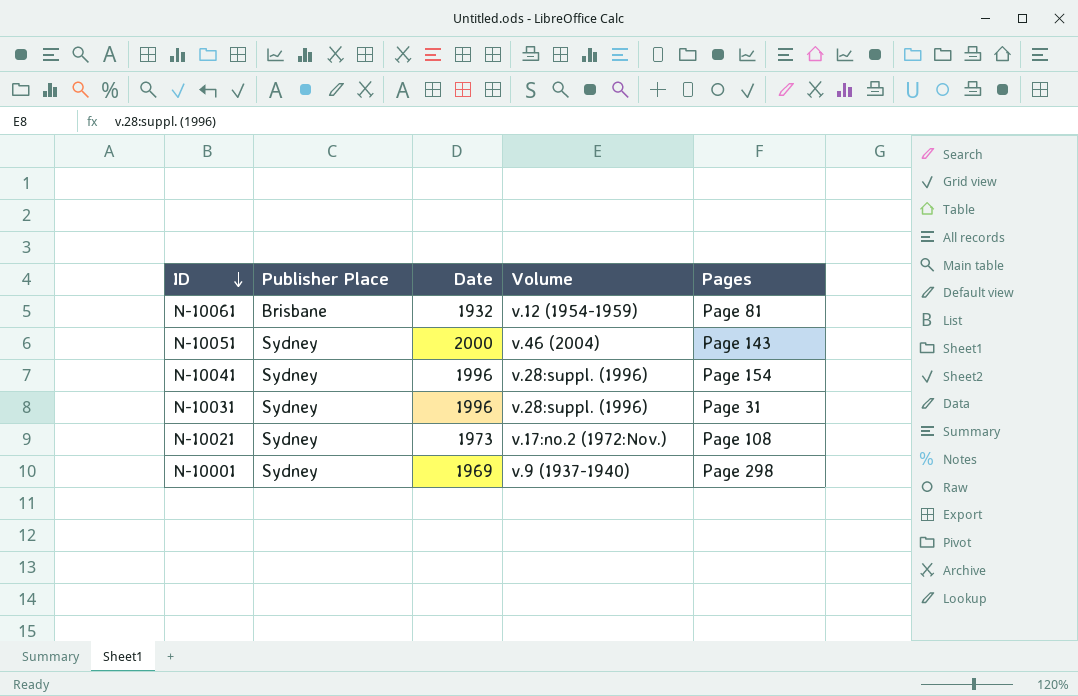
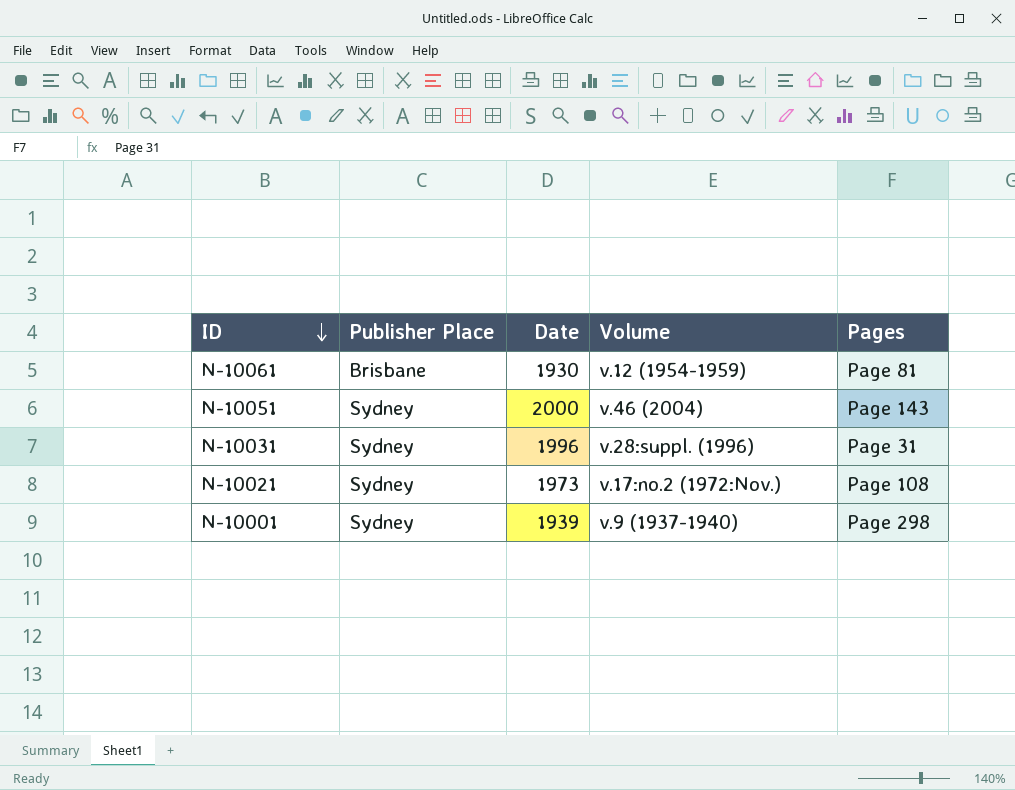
row N-10041: Sydney | 1996 | v.28:suppl. (1996) | Page 154 -> none
N-10061 | Date: 1932 -> 1930
N-10001 | Date: 1969 -> 1939

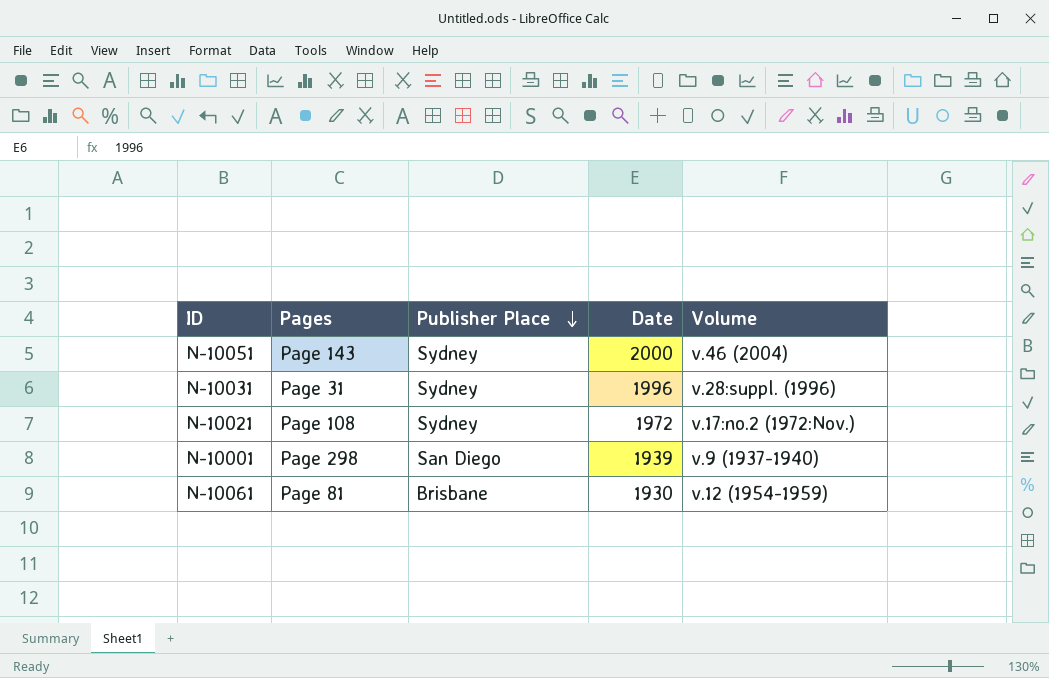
row order: ID descending -> Publisher Place descending
column Pages | position: 5 -> 2
N-10021 | Date: 1973 -> 1972
N-10001 | Publisher Place: Sydney -> San Diego

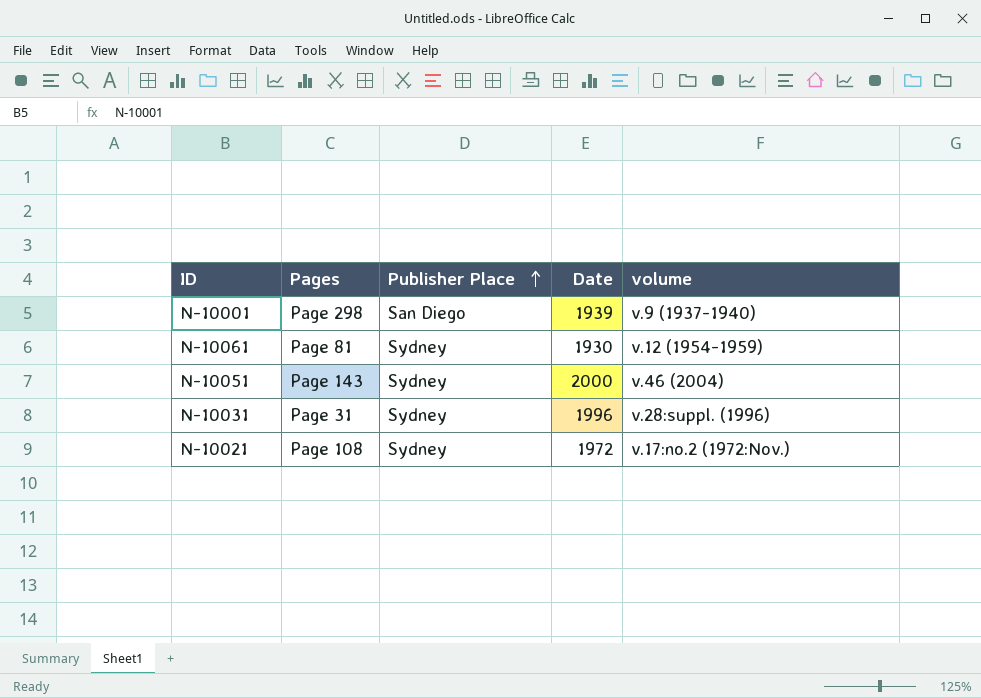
row order: Publisher Place descending -> Publisher Place ascending
column name: Volume -> volume
N-10061 | Publisher Place: Brisbane -> Sydney

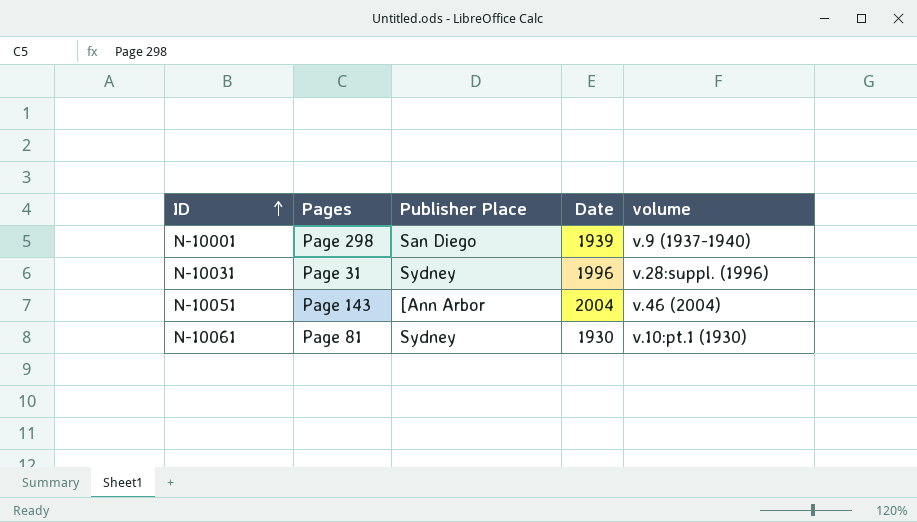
row order: Publisher Place ascending -> ID ascending
row N-10021: Page 108 | Sydney | 1972 | v.17:no.2 (1972:Nov.) -> none
N-10051 | Publisher Place: Sydney -> [Ann Arbor
N-10051 | Date: 2000 -> 2004
N-10061 | volume: v.12 (1954-1959) -> v.10:pt.1 (1930)

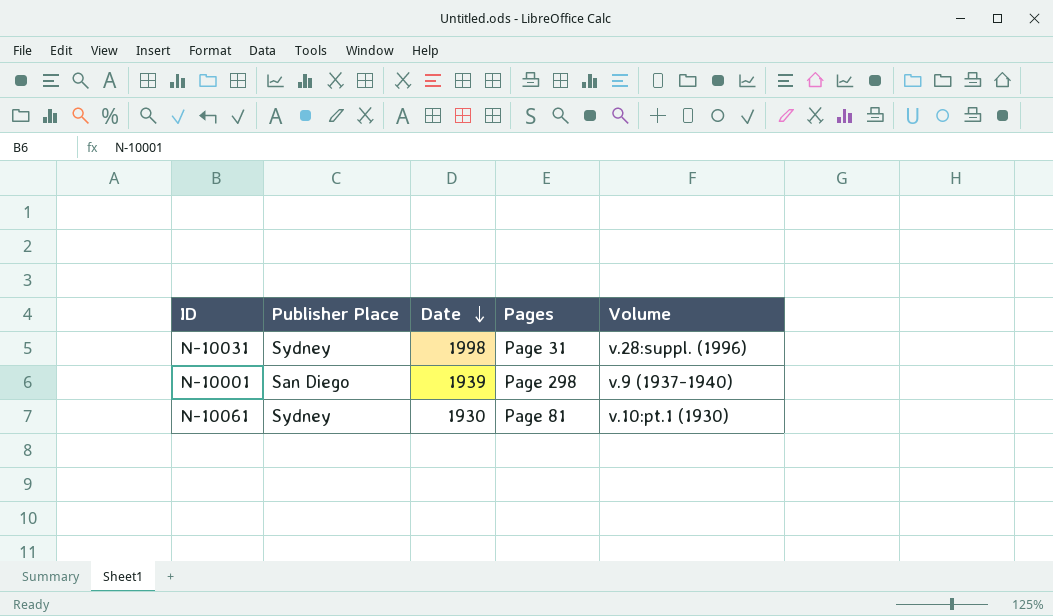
row order: ID ascending -> Date descending
column Pages | position: 2 -> 4
column name: volume -> Volume
row N-10051: Page 143 | [Ann Arbor | 2004 | v.46 (2004) -> none
N-10031 | Date: 1996 -> 1998

